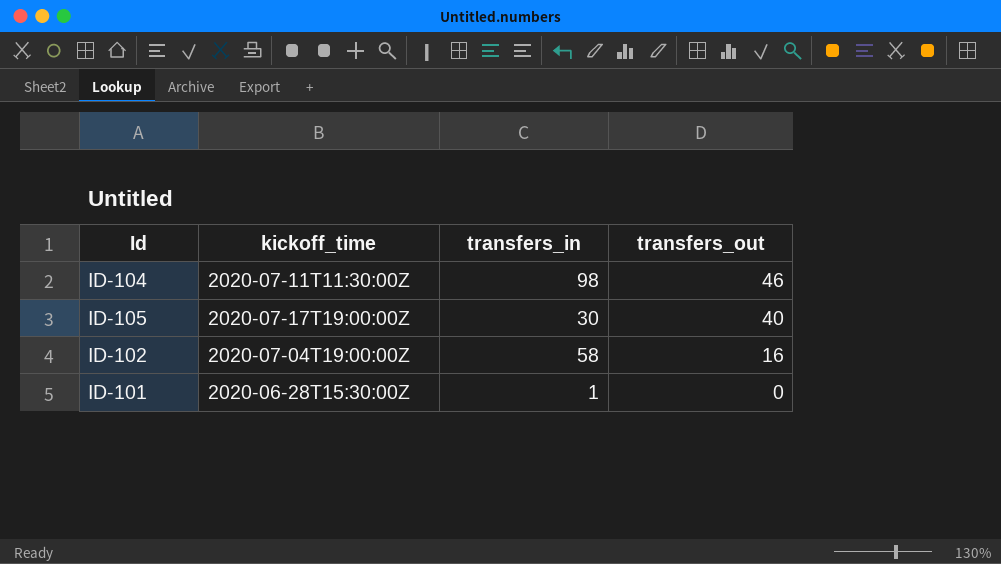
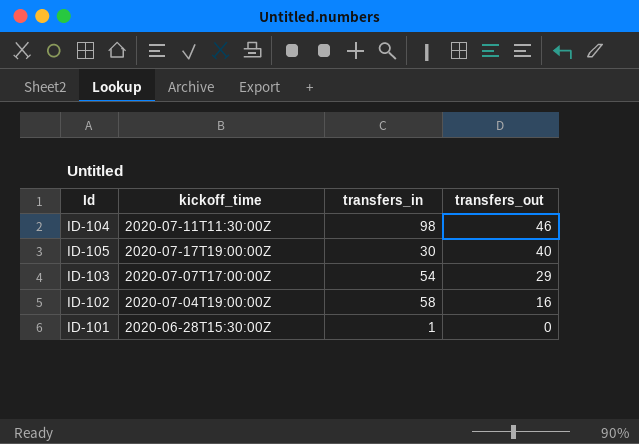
row ID-103: none -> 2020-07-07T17:00:00Z | 54 | 29

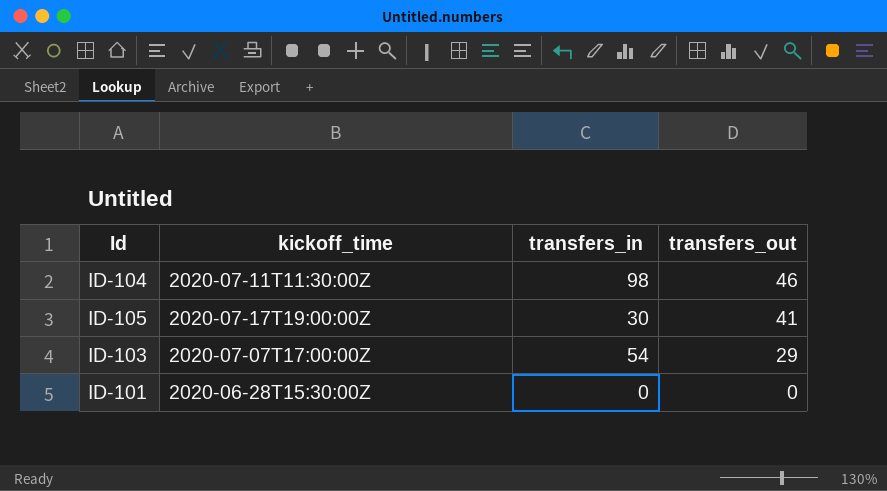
row ID-102: 2020-07-04T19:00:00Z | 58 | 16 -> none
ID-105 | transfers_out: 40 -> 41
ID-101 | transfers_in: 1 -> 0

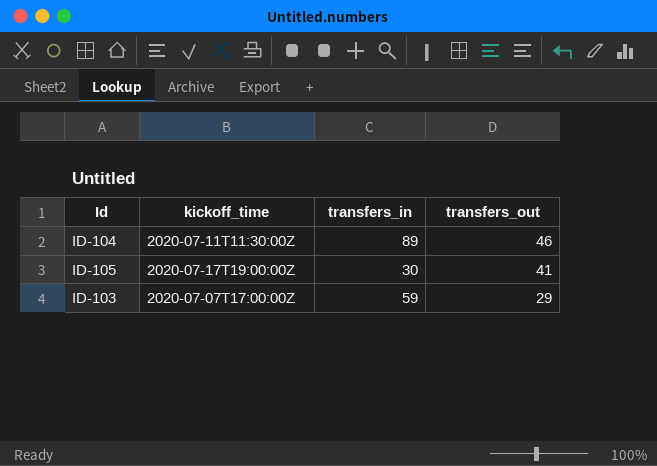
row ID-101: 2020-06-28T15:30:00Z | 0 | 0 -> none
ID-104 | transfers_in: 98 -> 89
ID-103 | transfers_in: 54 -> 59

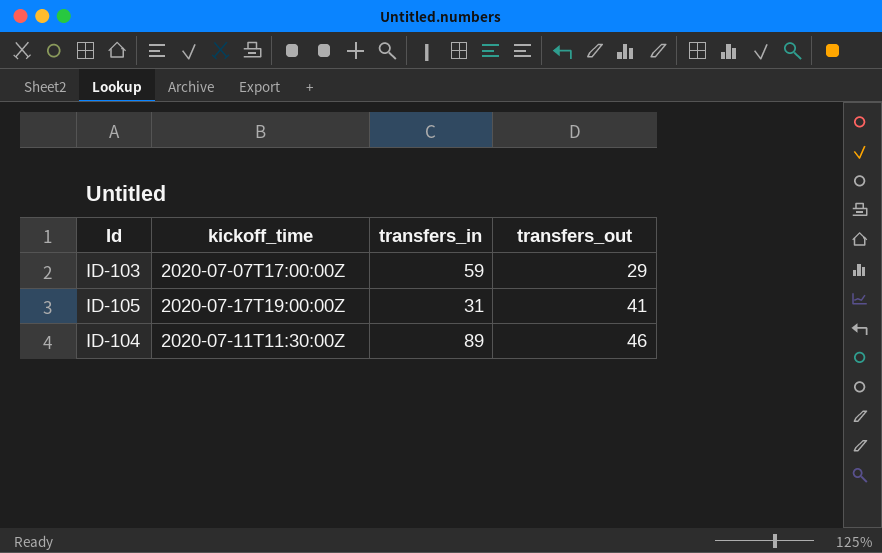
row order: transfers_out descending -> transfers_out ascending
ID-105 | transfers_in: 30 -> 31

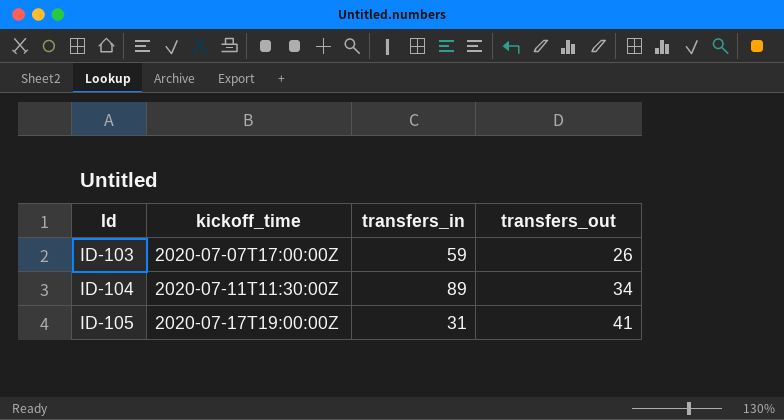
row order: transfers_out ascending -> Id ascending
ID-103 | transfers_out: 29 -> 26
ID-104 | transfers_out: 46 -> 34

